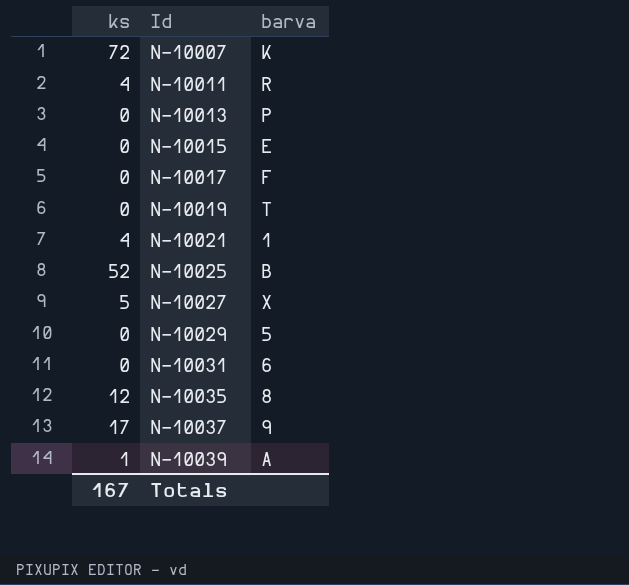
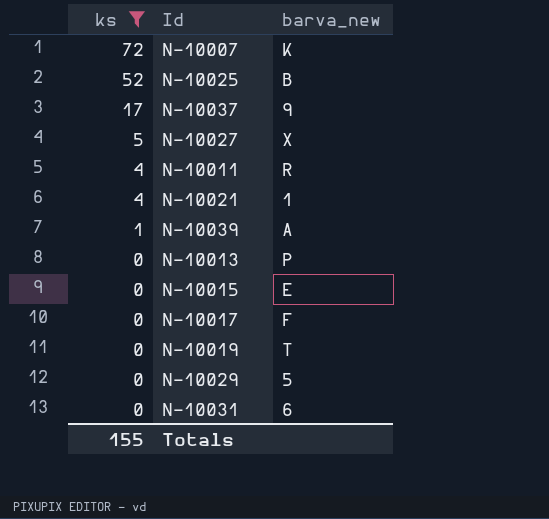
filter: none -> ks != 12
row order: Id ascending -> ks descending
column name: barva -> barva_new
Totals | ks: 167 -> 155

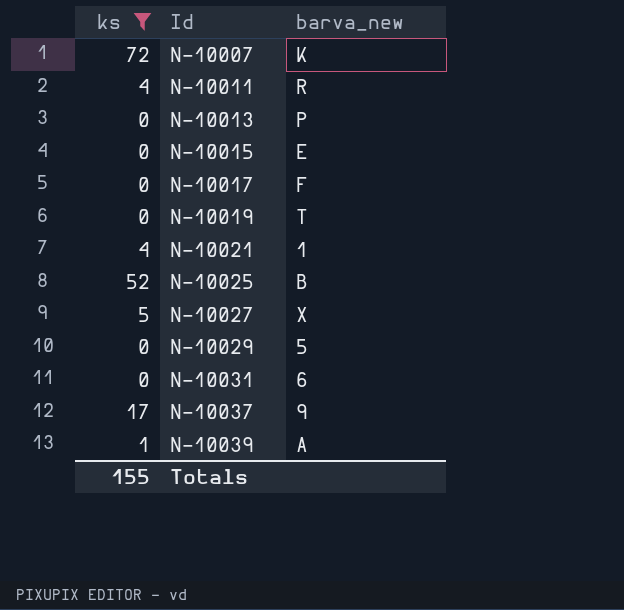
row order: ks descending -> Id ascending

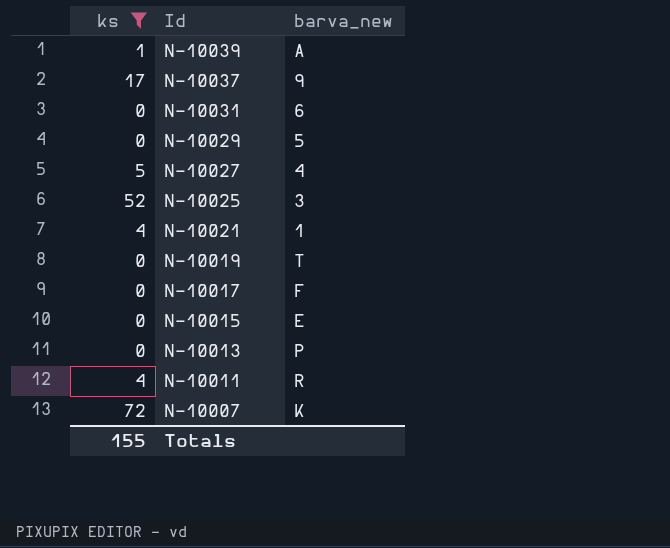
row order: Id ascending -> Id descending
N-10027 | barva_new: X -> 4
N-10025 | barva_new: B -> 3

